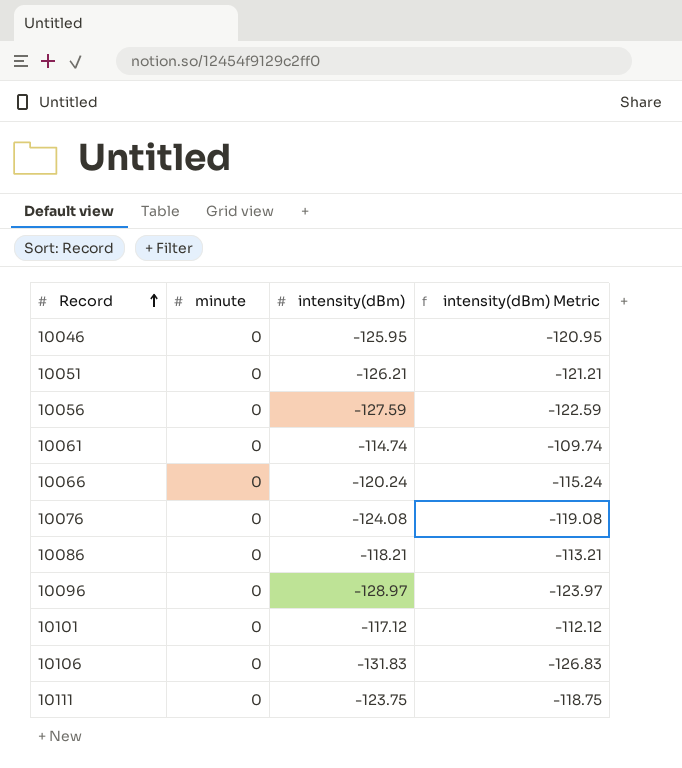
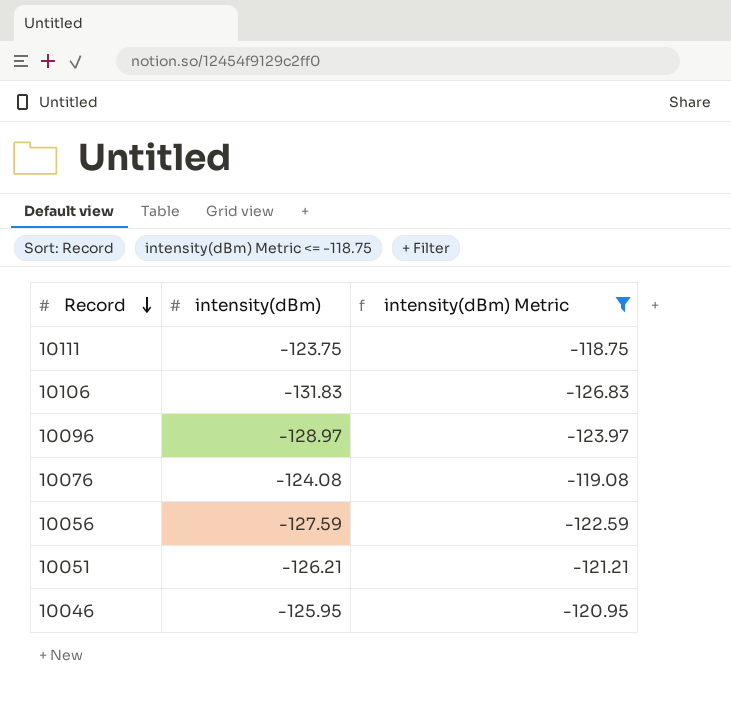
filter: none -> intensity(dBm) Metric <= -118.75
row order: Record ascending -> Record descending
column minute | position: 2 -> none

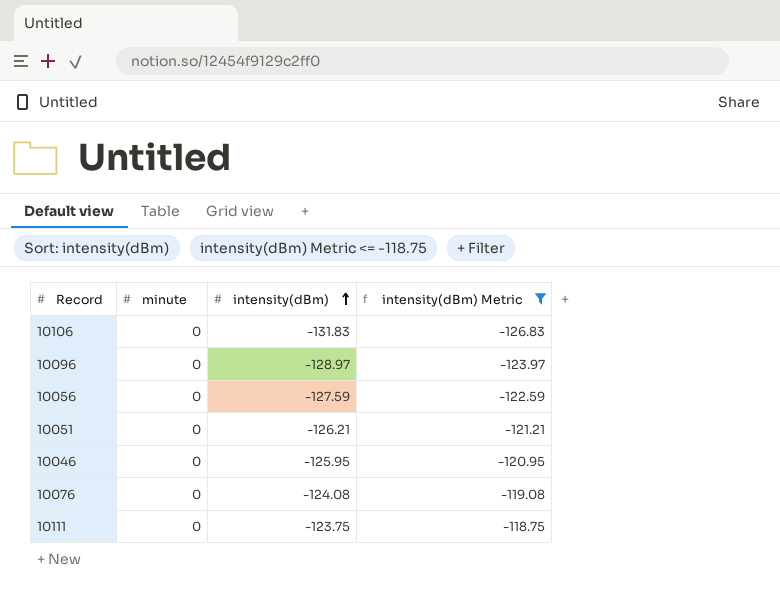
row order: Record descending -> intensity(dBm) ascending
column minute | position: none -> 2

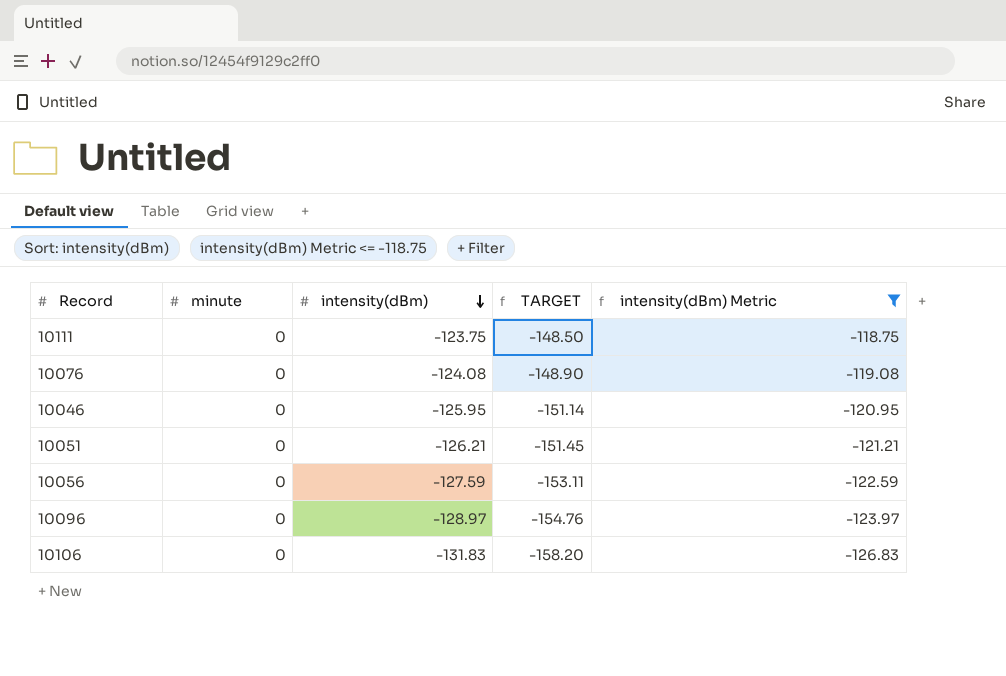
row order: intensity(dBm) ascending -> intensity(dBm) descending
column TARGET | formula: none -> [intensity(dBm)] * 1.2

